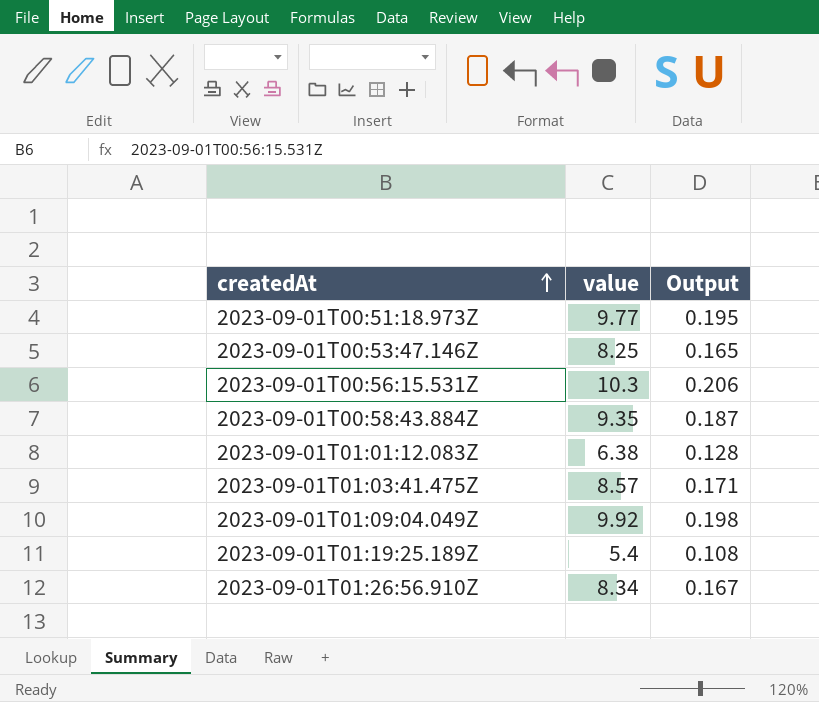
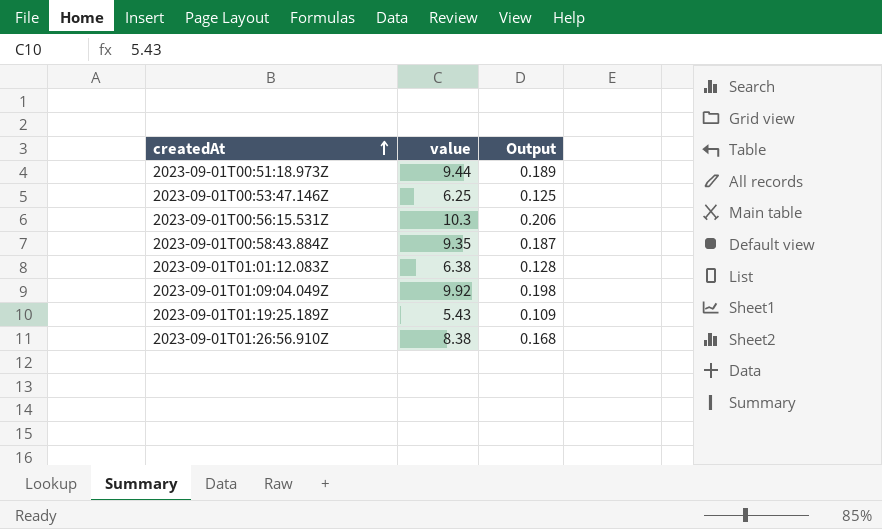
row 2023-09-01T01:03:41.475Z: 8.57 | 0.171 -> none
2023-09-01T00:51:18.973Z | value: 9.77 -> 9.44
2023-09-01T00:51:18.973Z | Output: 0.195 -> 0.189
2023-09-01T00:53:47.146Z | value: 8.25 -> 6.25
2023-09-01T00:53:47.146Z | Output: 0.165 -> 0.125
2023-09-01T01:19:25.189Z | value: 5.4 -> 5.43
2023-09-01T01:19:25.189Z | Output: 0.108 -> 0.109
2023-09-01T01:26:56.910Z | value: 8.34 -> 8.38
2023-09-01T01:26:56.910Z | Output: 0.167 -> 0.168

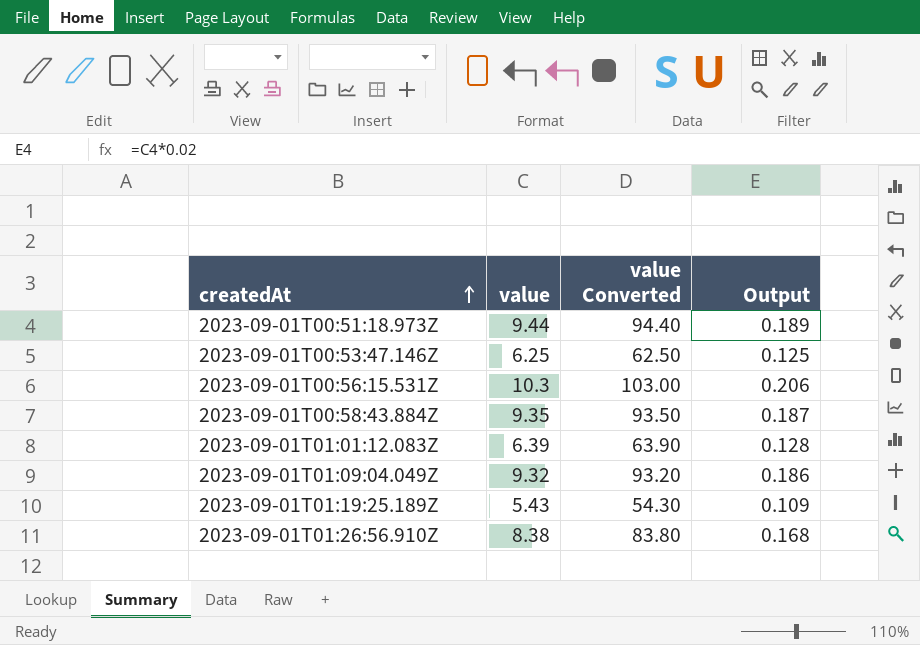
column value Converted | formula: none -> [value] * 10
2023-09-01T01:01:12.083Z | value: 6.38 -> 6.39
2023-09-01T01:09:04.049Z | value: 9.92 -> 9.32
2023-09-01T01:09:04.049Z | Output: 0.198 -> 0.186

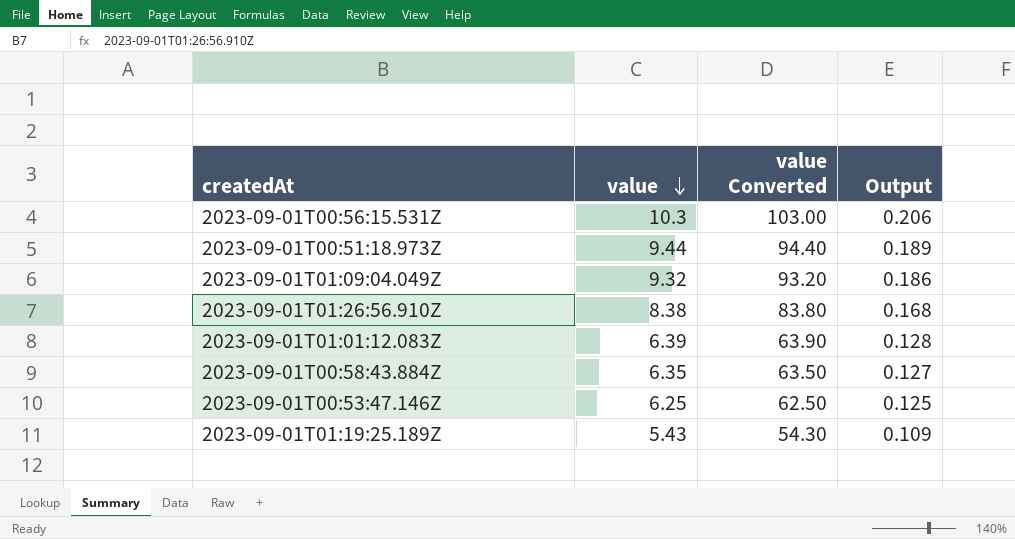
row order: createdAt ascending -> value descending
2023-09-01T00:58:43.884Z | value: 9.35 -> 6.35
2023-09-01T00:58:43.884Z | value Converted: 93.50 -> 63.50
2023-09-01T00:58:43.884Z | Output: 0.187 -> 0.127

